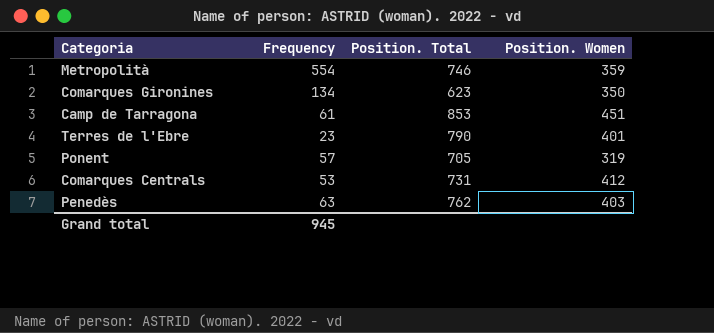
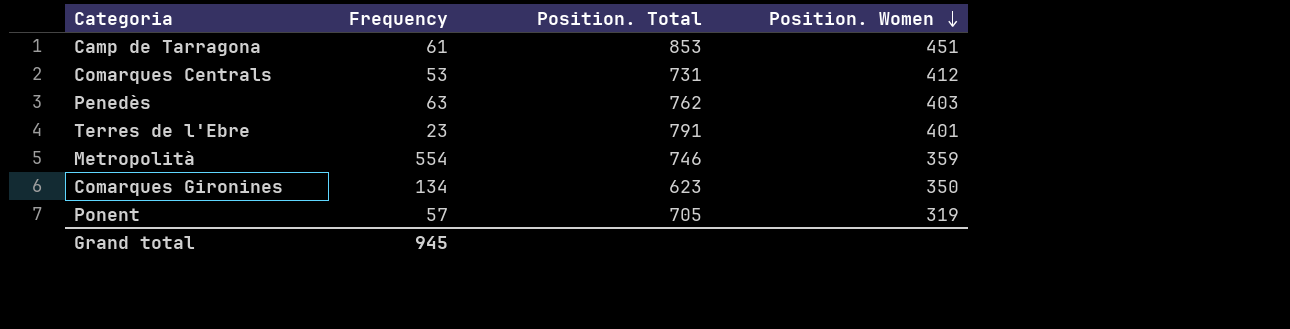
row order: none -> Position. Women descending
Terres de l'Ebre | Position. Total: 790 -> 791

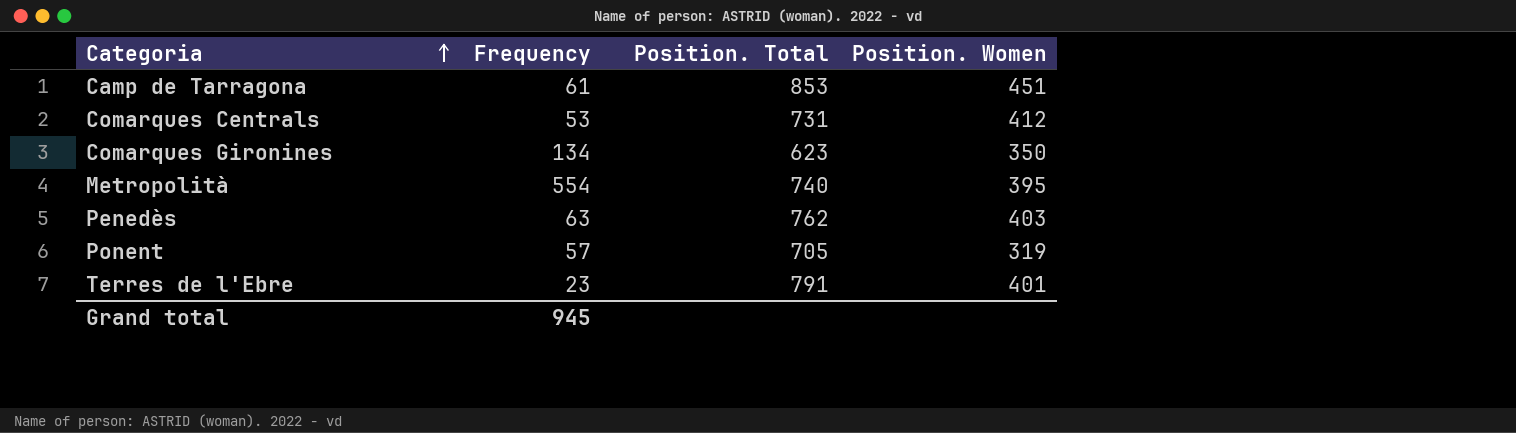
row order: Position. Women descending -> Categoria ascending
Metropolità | Position. Total: 746 -> 740
Metropolità | Position. Women: 359 -> 395

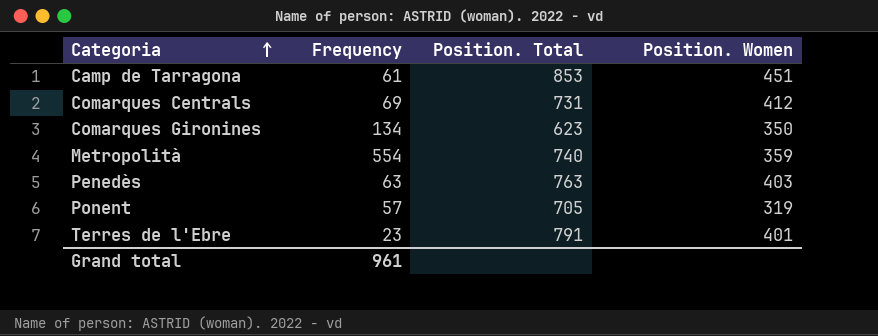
Comarques Centrals | Frequency: 53 -> 69
Metropolità | Position. Women: 395 -> 359
Penedès | Position. Total: 762 -> 763
Grand total | Frequency: 945 -> 961

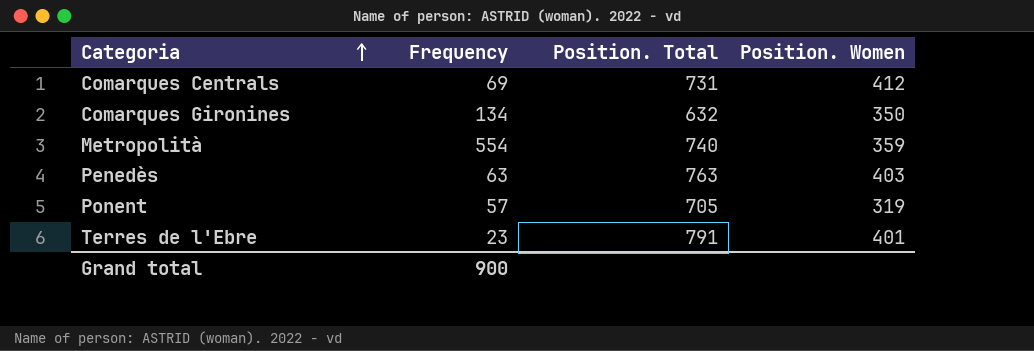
row Camp de Tarragona: 61 | 853 | 451 -> none
Comarques Gironines | Position. Total: 623 -> 632
Grand total | Frequency: 961 -> 900

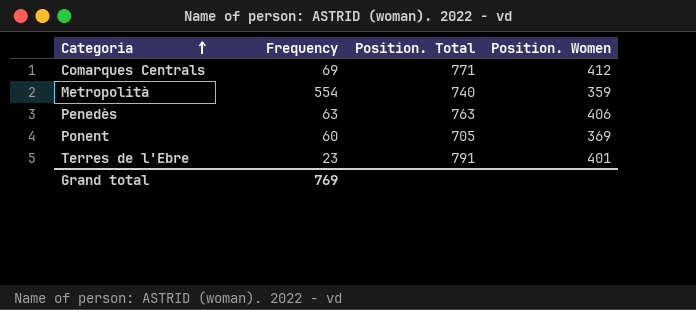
row Comarques Gironines: 134 | 632 | 350 -> none
Comarques Centrals | Position. Total: 731 -> 771
Penedès | Position. Women: 403 -> 406
Ponent | Frequency: 57 -> 60
Ponent | Position. Women: 319 -> 369
Grand total | Frequency: 900 -> 769

